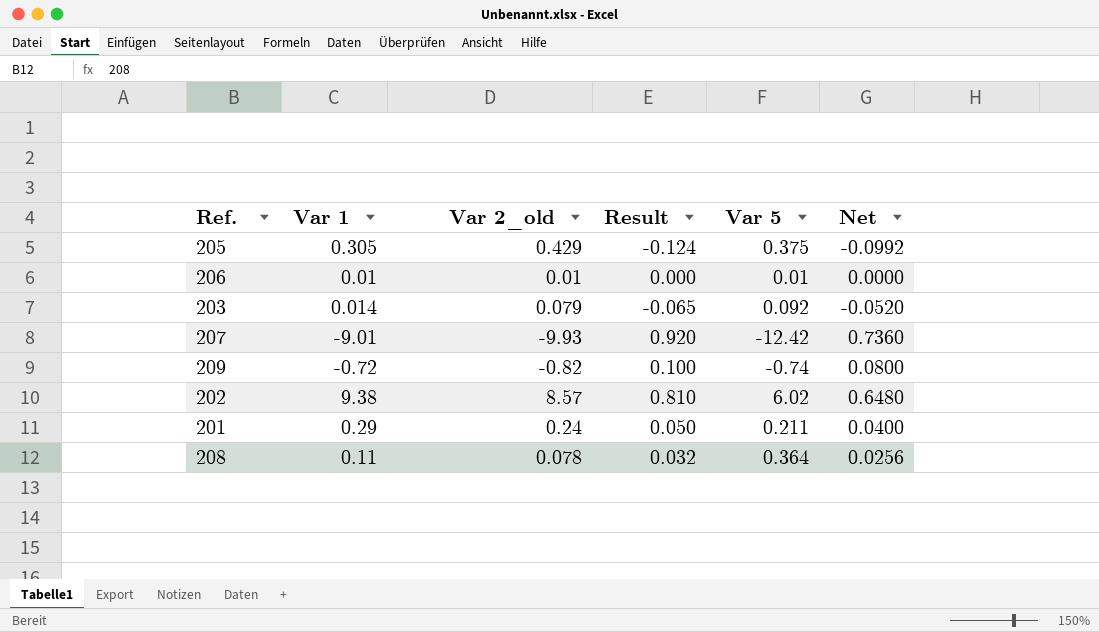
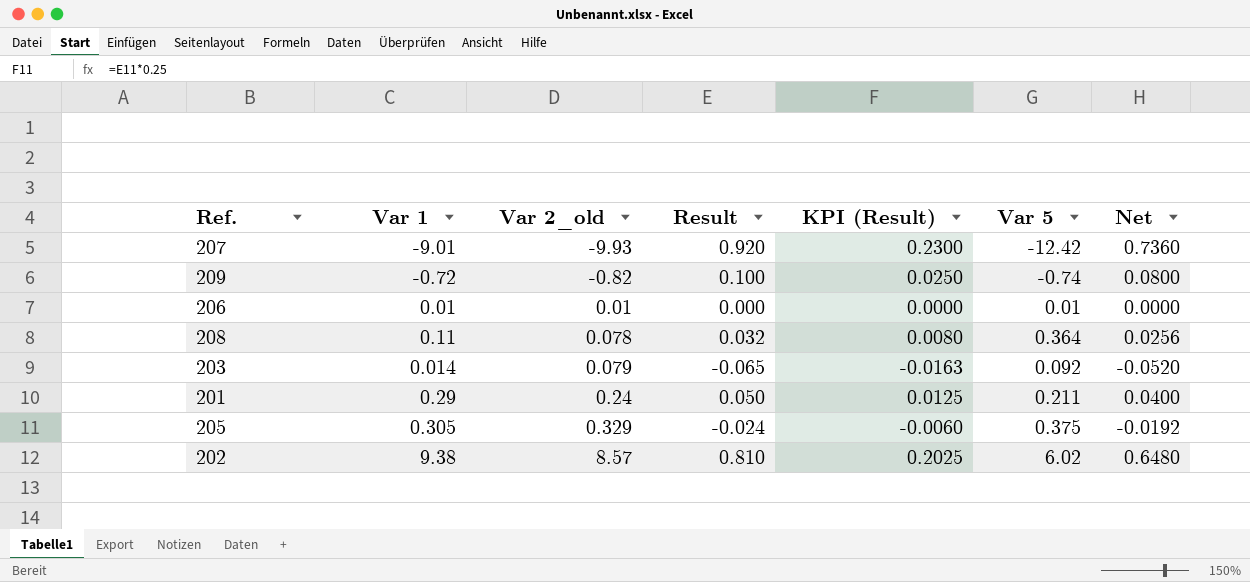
row order: none -> Var 2_old ascending
column KPI (Result) | formula: none -> [Result] * 0.25
205 | Var 2_old: 0.429 -> 0.329
205 | Result: -0.124 -> -0.024
205 | Net: -0.0992 -> -0.0192

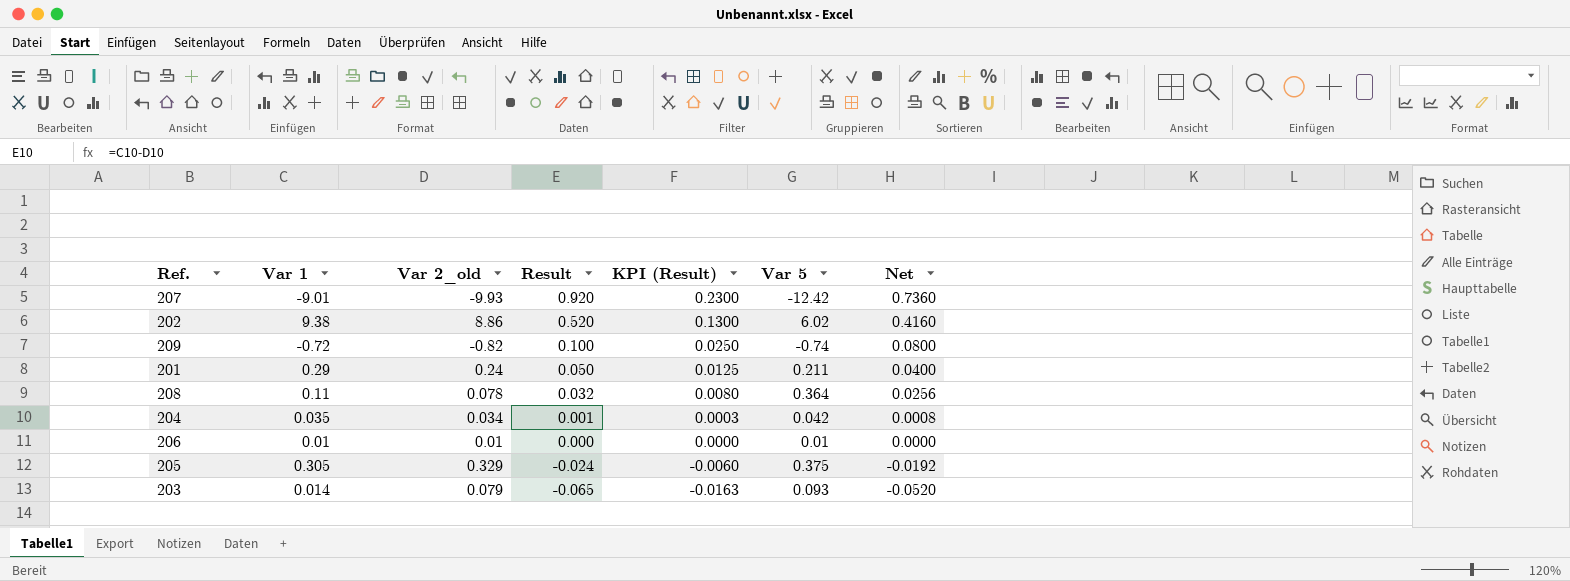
row order: Var 2_old ascending -> Result descending
202 | Var 2_old: 8.57 -> 8.86
202 | Result: 0.810 -> 0.520
202 | KPI (Result): 0.2025 -> 0.1300
202 | Net: 0.6480 -> 0.4160
row 204: none -> 0.035 | 0.034 | 0.001 | 0.0003 | 0.042 | 0.0008
203 | Var 5: 0.092 -> 0.093

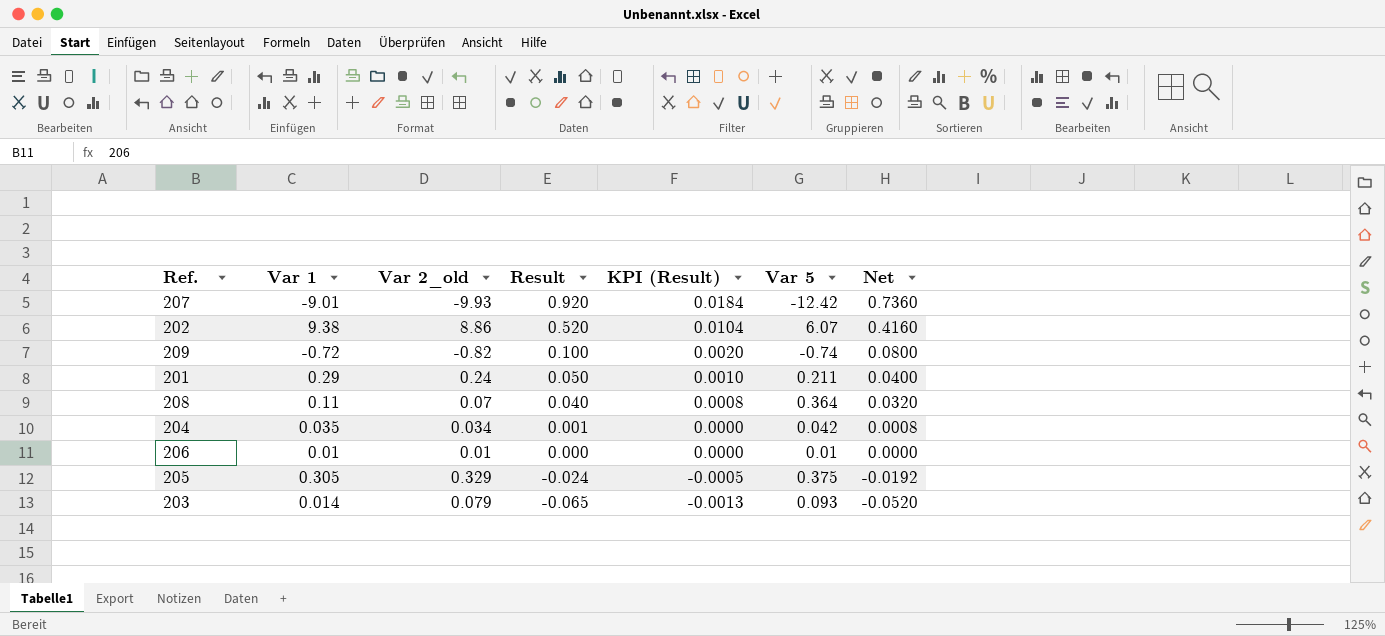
column KPI (Result) | formula: [Result] * 0.25 -> [Result] * 0.02
202 | Var 5: 6.02 -> 6.07
208 | Var 2_old: 0.078 -> 0.07
208 | Result: 0.032 -> 0.040
208 | Net: 0.0256 -> 0.0320

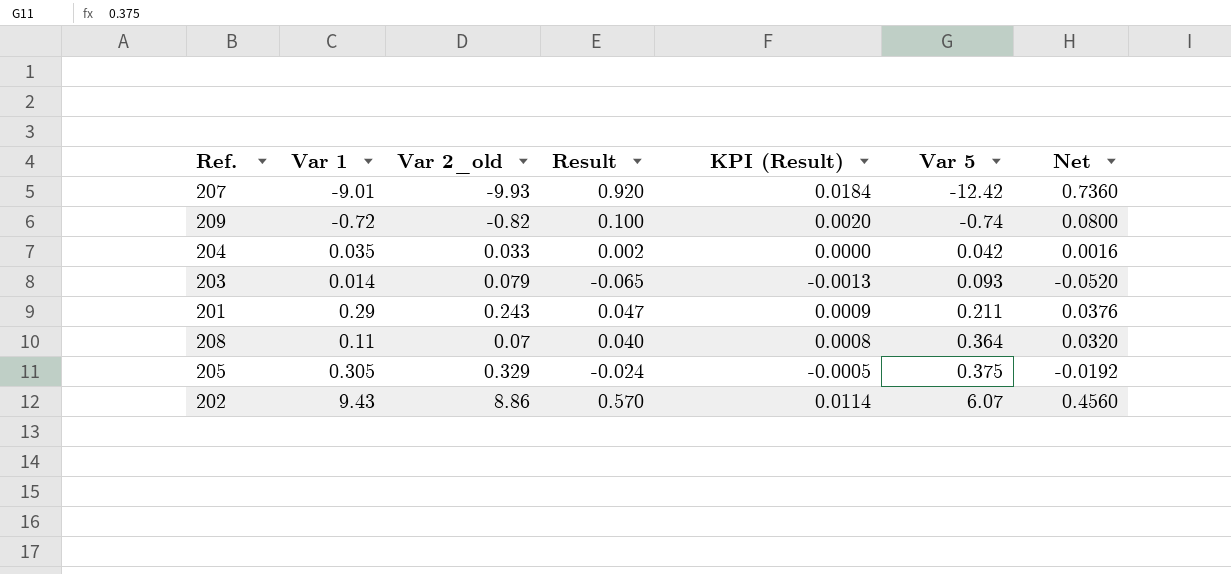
row order: Result descending -> Var 5 ascending
row 206: 0.01 | 0.01 | 0.000 | 0.0000 | 0.01 | 0.0000 -> none
204 | Var 2_old: 0.034 -> 0.033
204 | Result: 0.001 -> 0.002
204 | Net: 0.0008 -> 0.0016
201 | Var 2_old: 0.24 -> 0.243
201 | Result: 0.050 -> 0.047
201 | KPI (Result): 0.0010 -> 0.0009
201 | Net: 0.0400 -> 0.0376
202 | Var 1: 9.38 -> 9.43
202 | Result: 0.520 -> 0.570
202 | KPI (Result): 0.0104 -> 0.0114
202 | Net: 0.4160 -> 0.4560

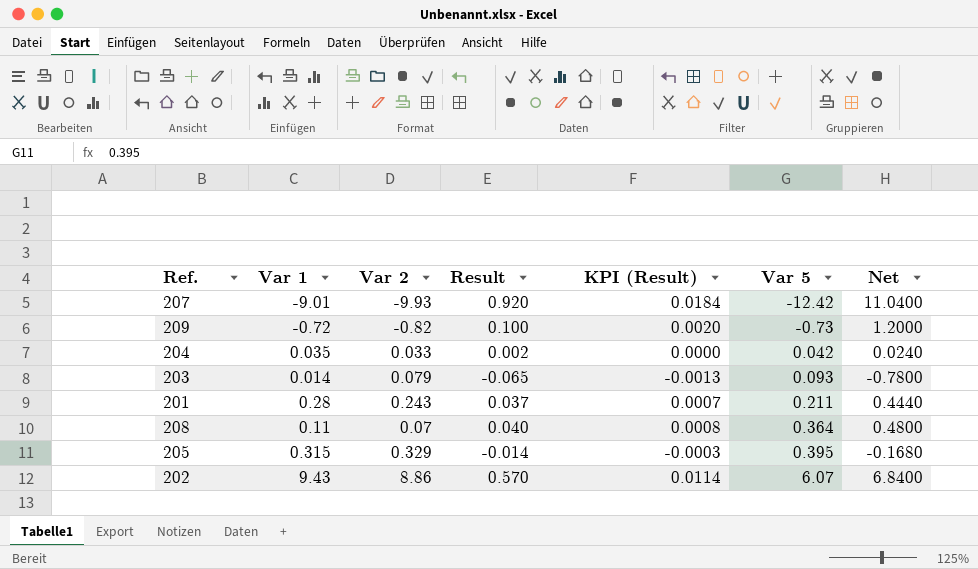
column name: Var 2_old -> Var 2
column Net | formula: [Result] * 0.8 -> [Result] * 12
209 | Var 5: -0.74 -> -0.73
201 | Var 1: 0.29 -> 0.28
201 | Result: 0.047 -> 0.037
201 | KPI (Result): 0.0009 -> 0.0007
205 | Var 1: 0.305 -> 0.315
205 | Result: -0.024 -> -0.014
205 | KPI (Result): -0.0005 -> -0.0003
205 | Var 5: 0.375 -> 0.395

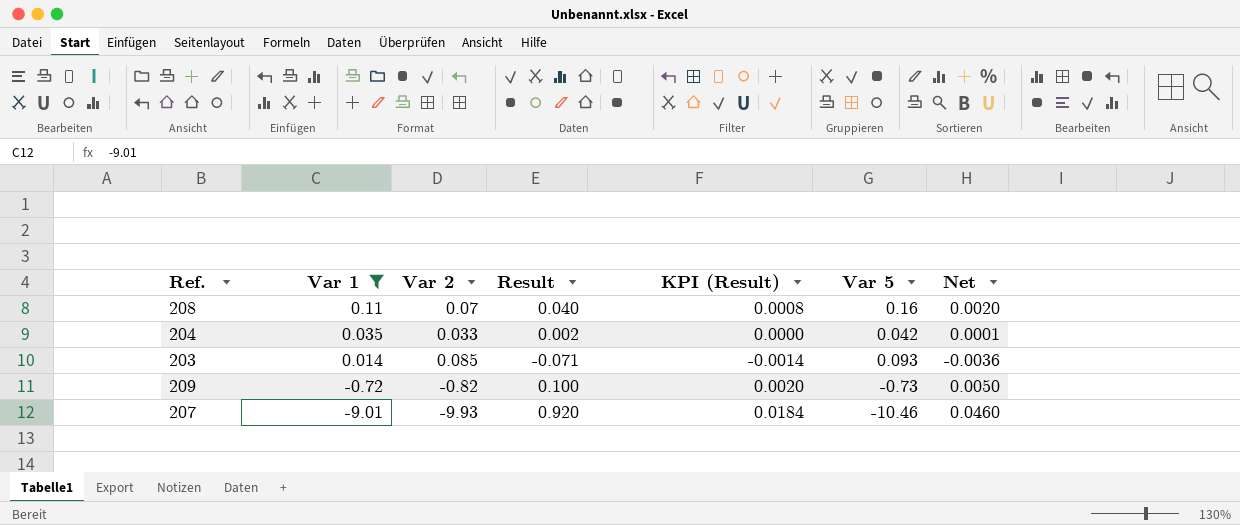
filter: none -> Var 1 <= 0.11
row order: Var 5 ascending -> Var 1 descending
column Net | formula: [Result] * 12 -> [Result] * 0.05
208 | Var 5: 0.364 -> 0.16
203 | Var 2: 0.079 -> 0.085
203 | Result: -0.065 -> -0.071
203 | KPI (Result): -0.0013 -> -0.0014
207 | Var 5: -12.42 -> -10.46

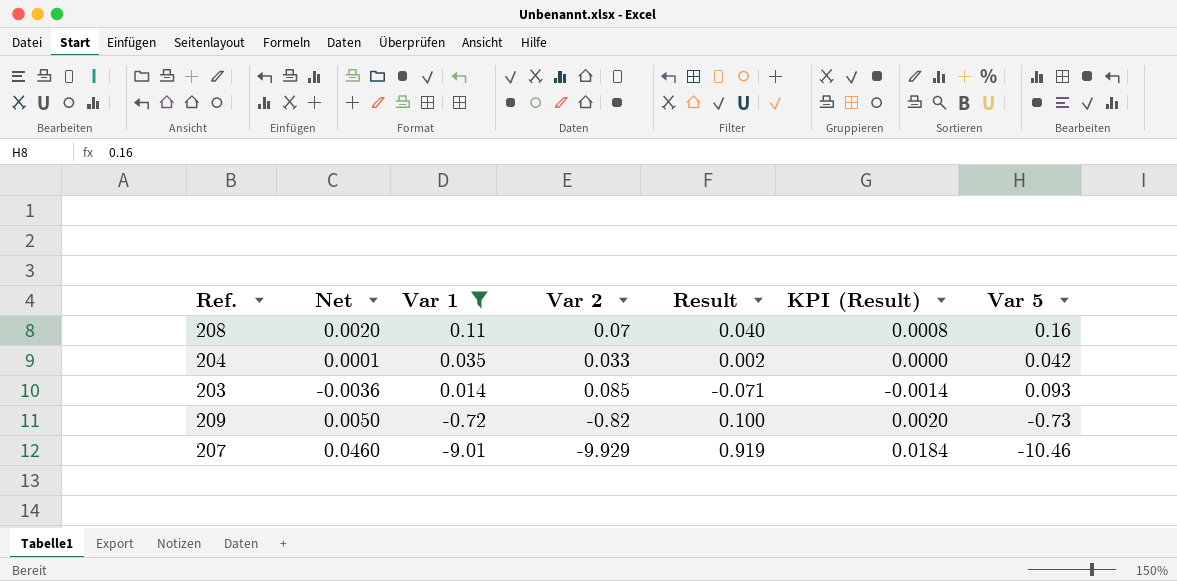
column Net | position: 7 -> 2
207 | Var 2: -9.93 -> -9.929
207 | Result: 0.920 -> 0.919

